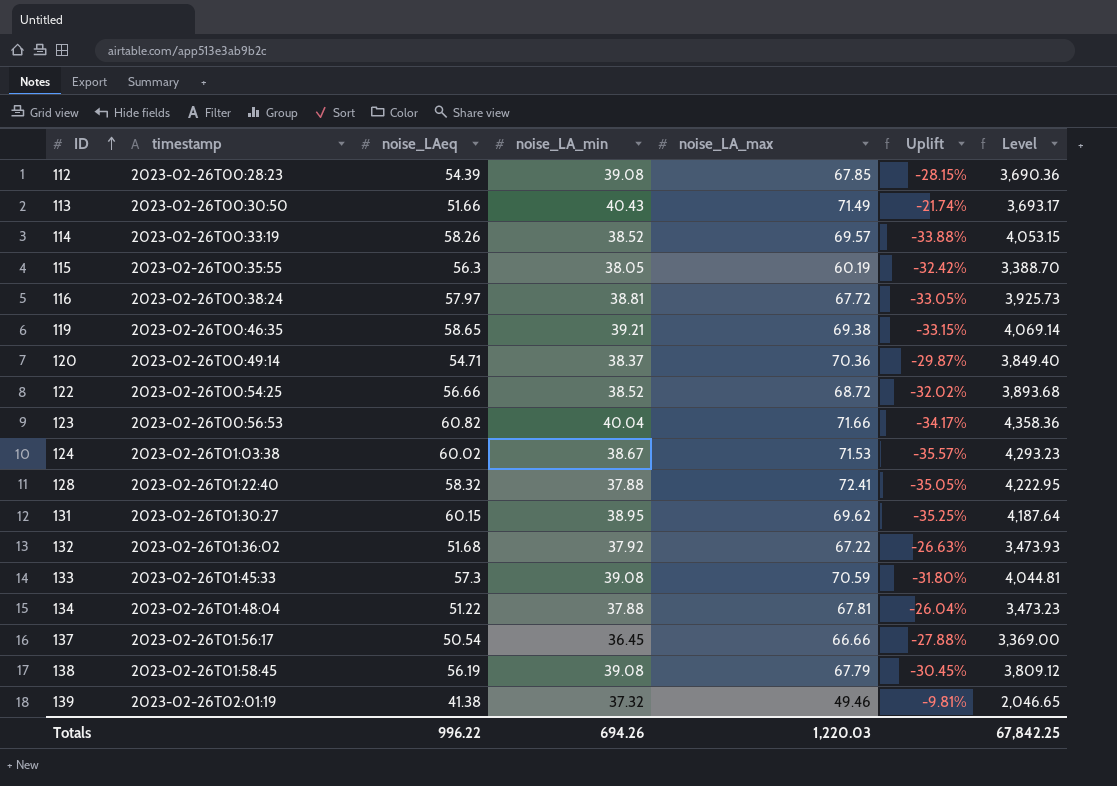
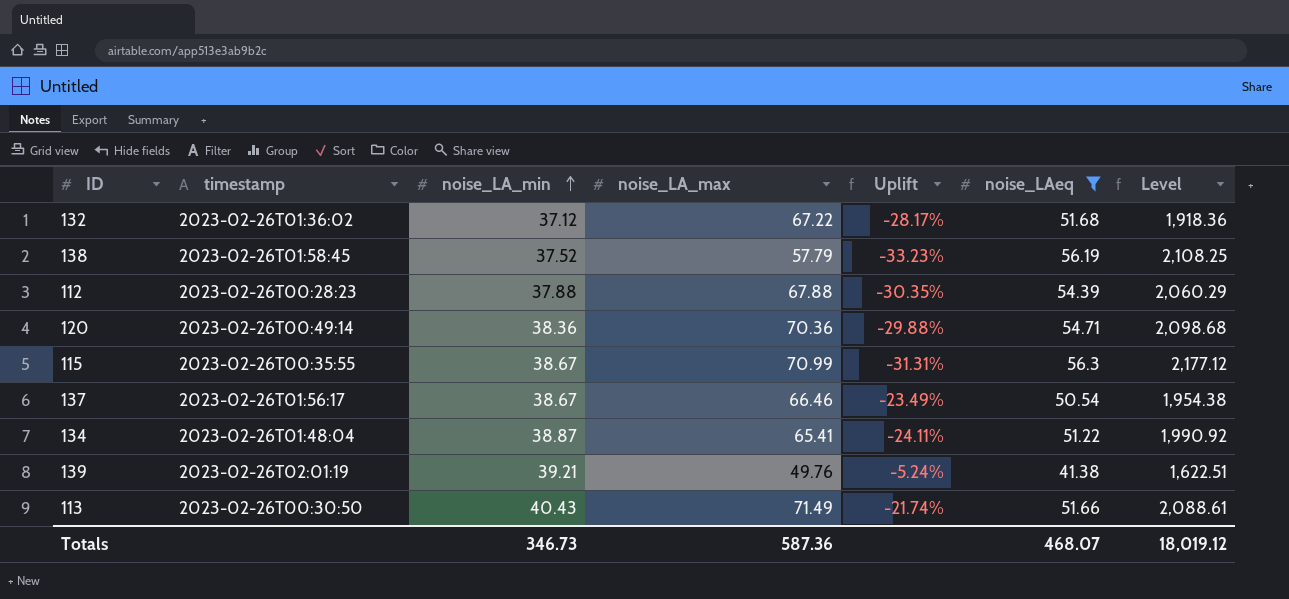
filter: none -> noise_LAeq <= 56.3
row order: ID ascending -> noise_LA_min ascending
column noise_LAeq | position: 3 -> 6
column Level | formula: [noise_LAeq] * [noise_LA_max] -> [noise_LA_min] * [noise_LAeq]
132 | noise_LA_min: 37.92 -> 37.12
132 | Uplift: -26.63% -> -28.17%
138 | noise_LA_min: 39.08 -> 37.52
138 | noise_LA_max: 67.79 -> 57.79
138 | Uplift: -30.45% -> -33.23%
112 | noise_LA_min: 39.08 -> 37.88
112 | noise_LA_max: 67.85 -> 67.88
112 | Uplift: -28.15% -> -30.35%
120 | noise_LA_min: 38.37 -> 38.36
120 | Uplift: -29.87% -> -29.88%
115 | noise_LA_min: 38.05 -> 38.67
115 | noise_LA_max: 60.19 -> 70.99
115 | Uplift: -32.42% -> -31.31%
137 | noise_LA_min: 36.45 -> 38.67
137 | noise_LA_max: 66.66 -> 66.46
137 | Uplift: -27.88% -> -23.49%
134 | noise_LA_min: 37.88 -> 38.87
134 | noise_LA_max: 67.81 -> 65.41
134 | Uplift: -26.04% -> -24.11%
139 | noise_LA_min: 37.32 -> 39.21
139 | noise_LA_max: 49.46 -> 49.76
139 | Uplift: -9.81% -> -5.24%
Totals | noise_LA_min: 694.26 -> 346.73
Totals | noise_LA_max: 1,220.03 -> 587.36
Totals | noise_LAeq: 996.22 -> 468.07
Totals | Level: 67,842.25 -> 18,019.12

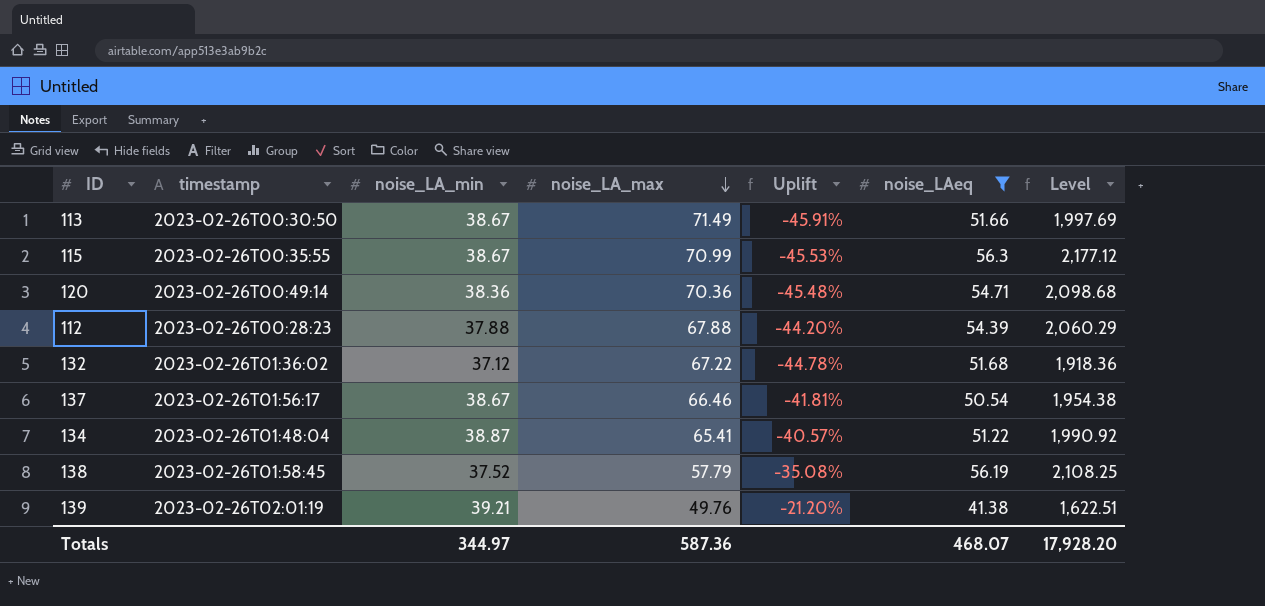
row order: noise_LA_min ascending -> noise_LA_max descending
column Uplift | formula: ([noise_LA_min] - [noise_LAeq]) / [noise_LAeq] -> ([noise_LA_min] - [noise_LA_max]) / [noise_LA_max]
113 | noise_LA_min: 40.43 -> 38.67
113 | Level: 2,088.61 -> 1,997.69
Totals | noise_LA_min: 346.73 -> 344.97
Totals | Level: 18,019.12 -> 17,928.20

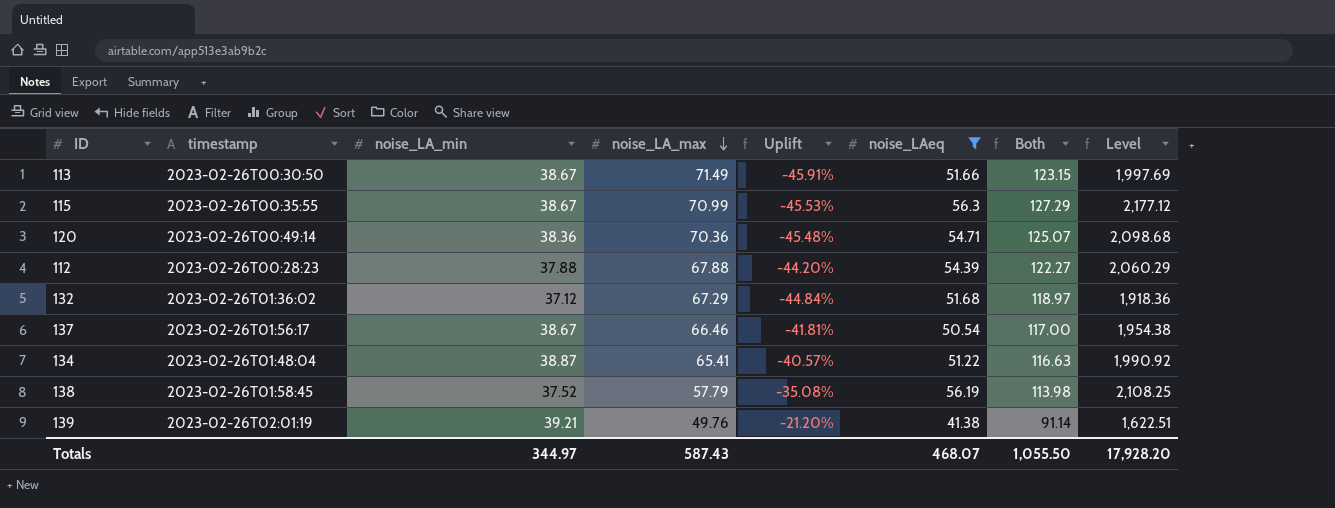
column Both | formula: none -> [noise_LA_max] + [noise_LAeq]
132 | noise_LA_max: 67.22 -> 67.29
132 | Uplift: -44.78% -> -44.84%
Totals | noise_LA_max: 587.36 -> 587.43

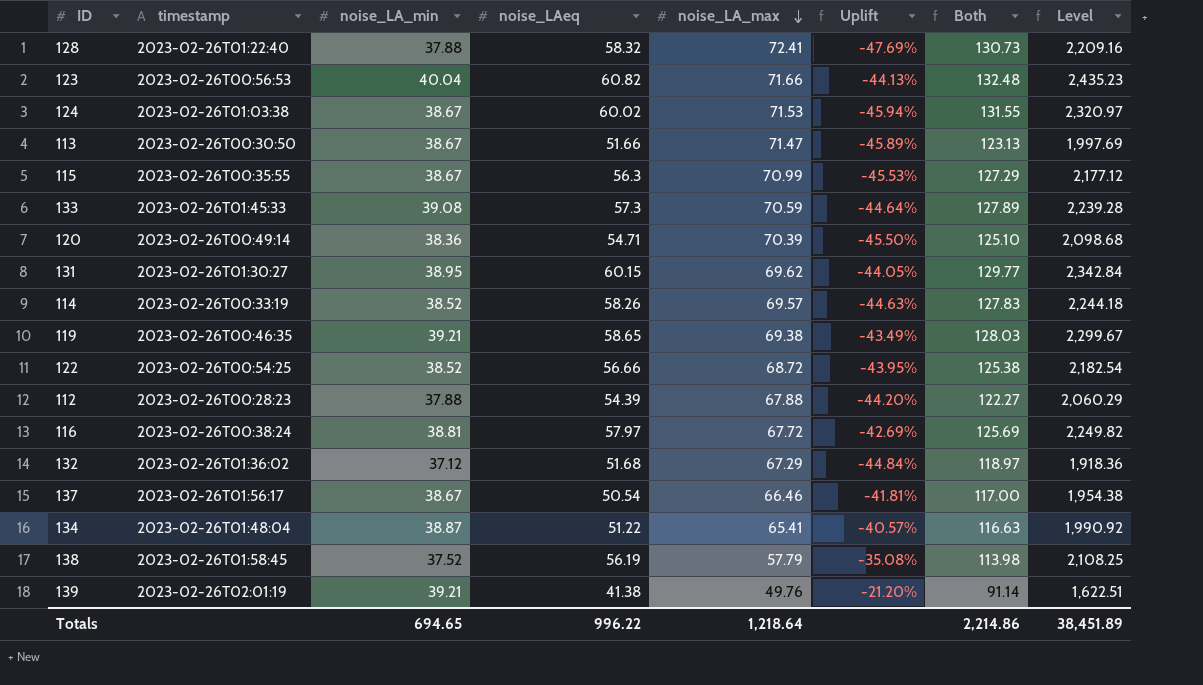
filter: noise_LAeq <= 56.3 -> none
column noise_LAeq | position: 6 -> 4
113 | noise_LA_max: 71.49 -> 71.47
113 | Uplift: -45.91% -> -45.89%
113 | Both: 123.15 -> 123.13
120 | noise_LA_max: 70.36 -> 70.39
120 | Uplift: -45.48% -> -45.50%
120 | Both: 125.07 -> 125.10
Totals | noise_LA_min: 344.97 -> 694.65
Totals | noise_LAeq: 468.07 -> 996.22
Totals | noise_LA_max: 587.43 -> 1,218.64
Totals | Both: 1,055.50 -> 2,214.86
Totals | Level: 17,928.20 -> 38,451.89

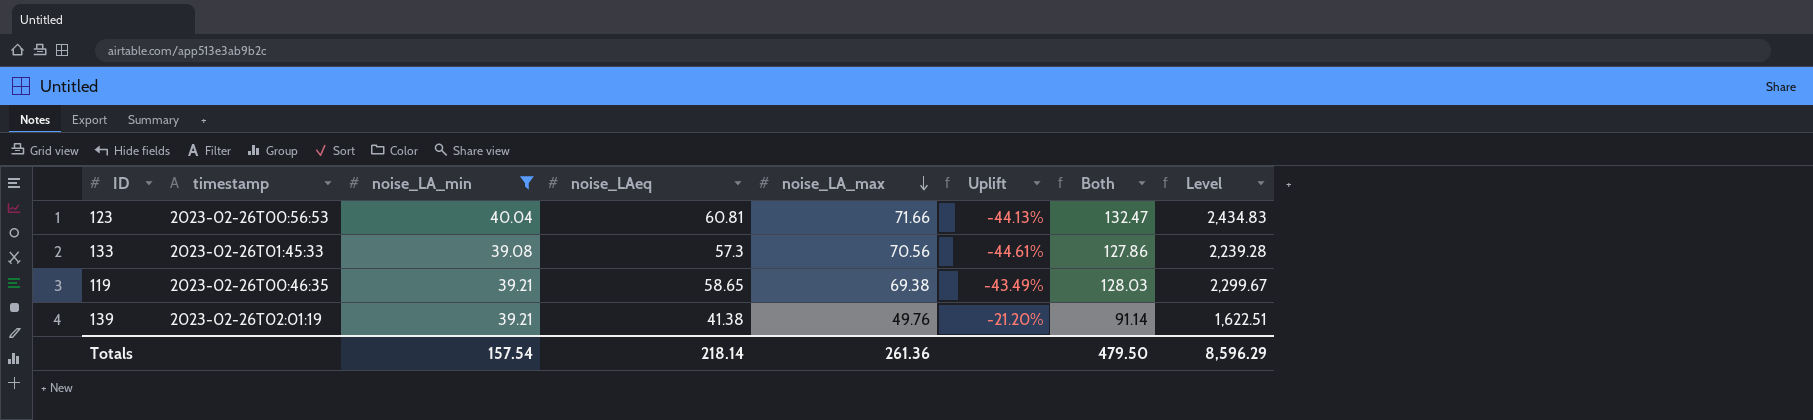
filter: none -> noise_LA_min >= 39.08
123 | noise_LAeq: 60.82 -> 60.81
123 | Both: 132.48 -> 132.47
123 | Level: 2,435.23 -> 2,434.83
133 | noise_LA_max: 70.59 -> 70.56
133 | Uplift: -44.64% -> -44.61%
133 | Both: 127.89 -> 127.86
Totals | noise_LA_min: 694.65 -> 157.54
Totals | noise_LAeq: 996.22 -> 218.14
Totals | noise_LA_max: 1,218.64 -> 261.36
Totals | Both: 2,214.86 -> 479.50
Totals | Level: 38,451.89 -> 8,596.29

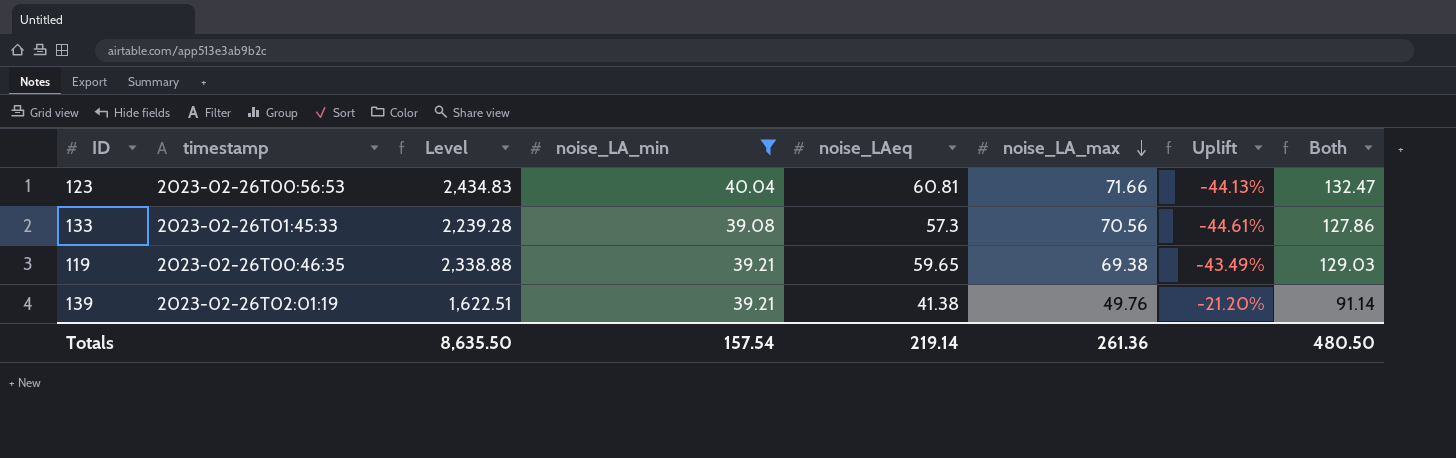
column Level | position: 8 -> 3
119 | Level: 2,299.67 -> 2,338.88
119 | noise_LAeq: 58.65 -> 59.65
119 | Both: 128.03 -> 129.03
Totals | Level: 8,596.29 -> 8,635.50
Totals | noise_LAeq: 218.14 -> 219.14
Totals | Both: 479.50 -> 480.50

